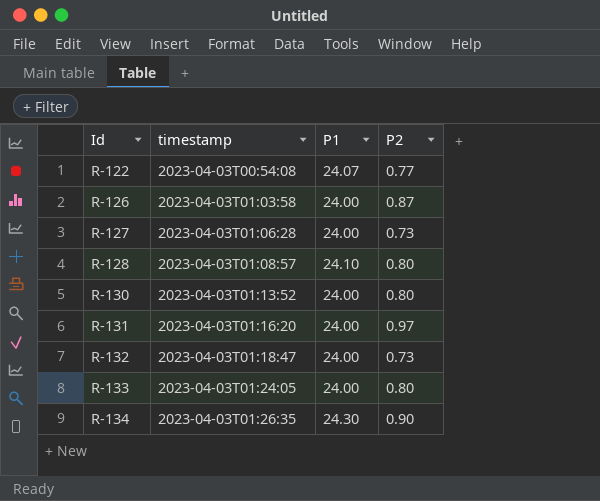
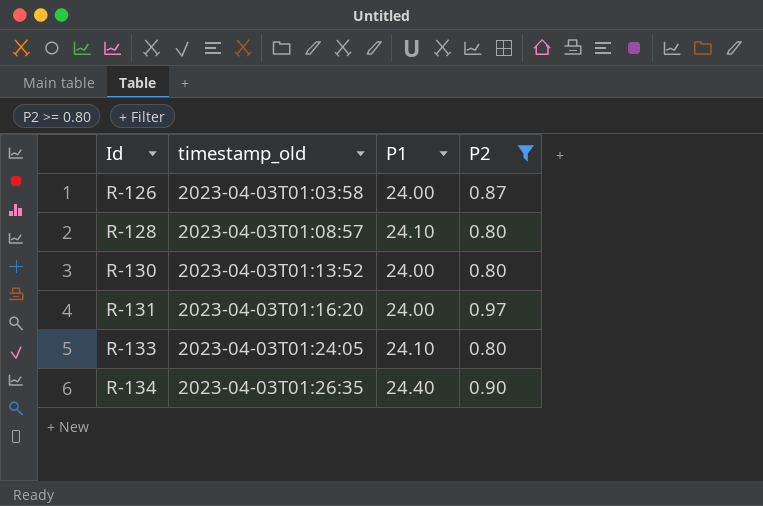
filter: none -> P2 >= 0.80
column name: timestamp -> timestamp_old
R-133 | P1: 24.00 -> 24.10
R-134 | P1: 24.30 -> 24.40

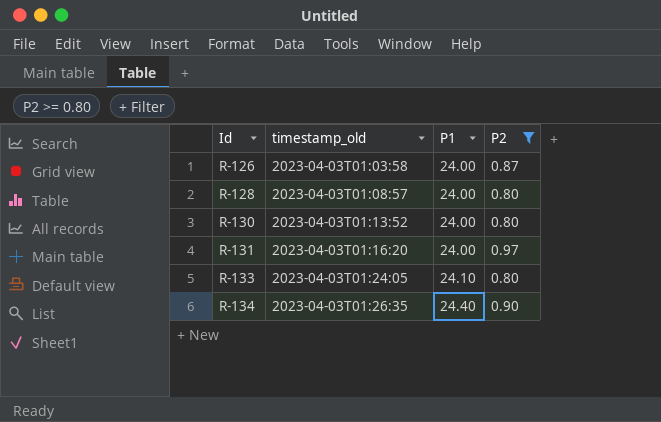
R-128 | P1: 24.10 -> 24.00

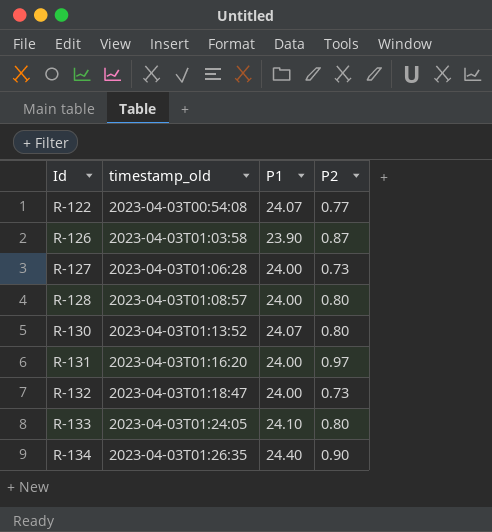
filter: P2 >= 0.80 -> none
R-126 | P1: 24.00 -> 23.90
R-130 | P1: 24.00 -> 24.07

